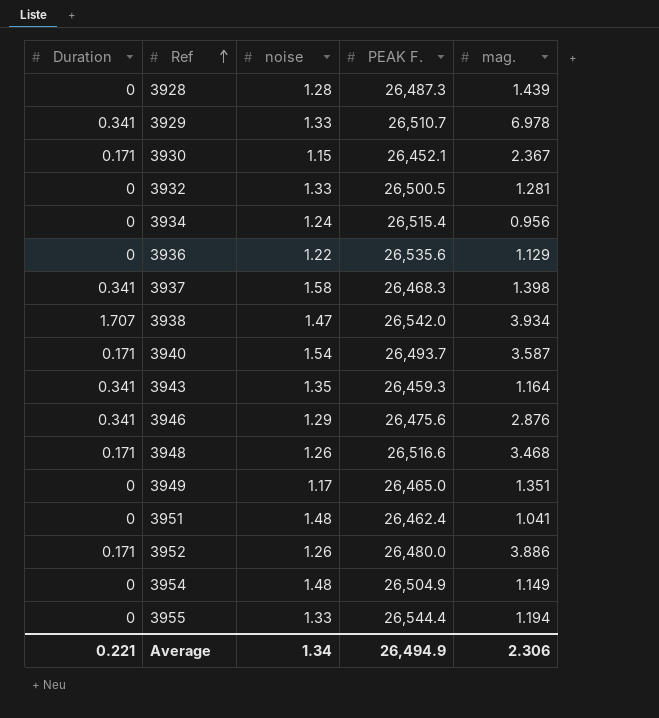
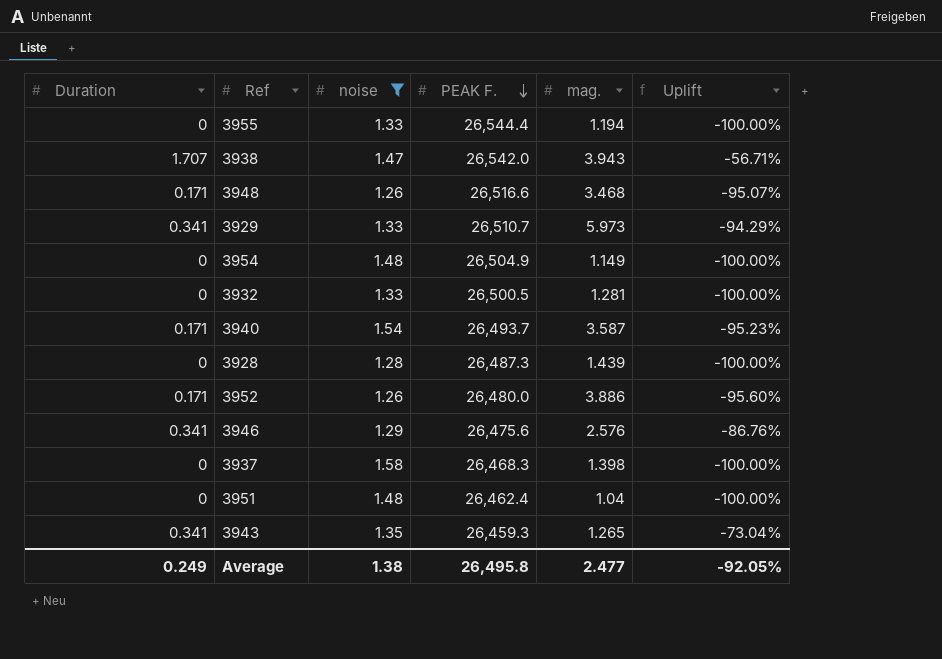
filter: none -> noise >= 1.26
row order: Ref ascending -> PEAK F. descending
column Uplift | formula: none -> ([Duration] - [mag.]) / [mag.]
3938 | mag.: 3.934 -> 3.943
3929 | mag.: 6.978 -> 5.973
3946 | mag.: 2.876 -> 2.576
3937 | Duration: 0.341 -> 0
3951 | mag.: 1.041 -> 1.04
3943 | mag.: 1.164 -> 1.265
Average | Duration: 0.221 -> 0.249
Average | noise: 1.34 -> 1.38
Average | PEAK F.: 26,494.9 -> 26,495.8
Average | mag.: 2.306 -> 2.477

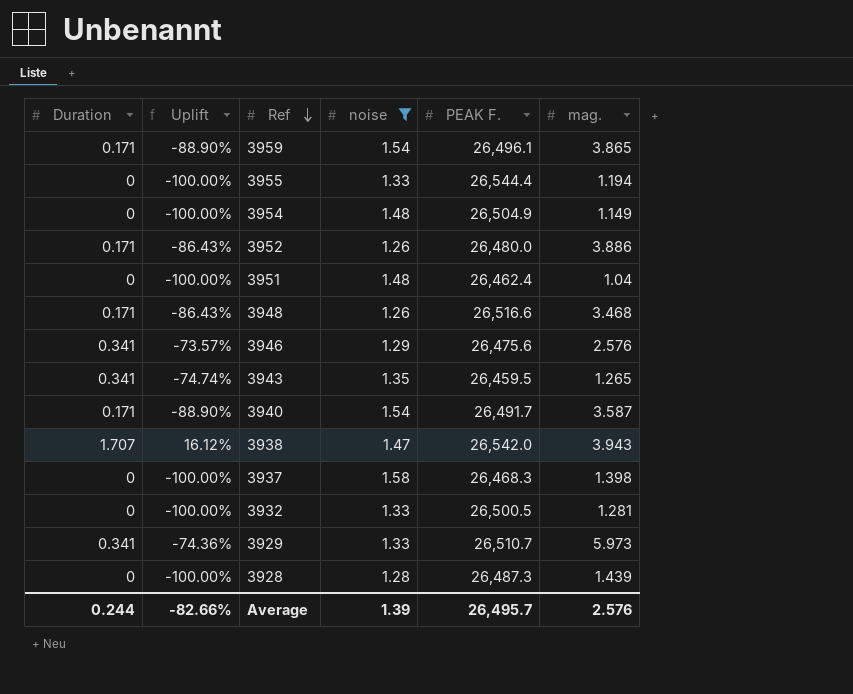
row order: PEAK F. descending -> Ref descending
column Uplift | formula: ([Duration] - [mag.]) / [mag.] -> ([Duration] - [noise]) / [noise]
column Uplift | position: 6 -> 2
row 3959: none -> 0.171 | -88.90% | 1.54 | 26,496.1 | 3.865
3943 | PEAK F.: 26,459.3 -> 26,459.5
3940 | PEAK F.: 26,493.7 -> 26,491.7
Average | Duration: 0.249 -> 0.244
Average | Uplift: -92.05% -> -82.66%
Average | noise: 1.38 -> 1.39
Average | PEAK F.: 26,495.8 -> 26,495.7
Average | mag.: 2.477 -> 2.576

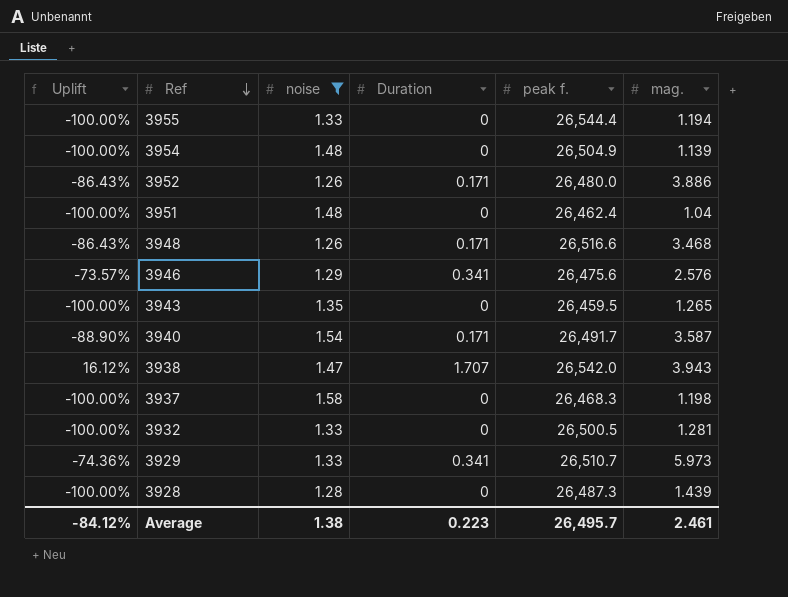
column Duration | position: 1 -> 4
column name: PEAK F. -> peak f.
row 3959: 0.171 | -88.90% | 1.54 | 26,496.1 | 3.865 -> none
3954 | mag.: 1.149 -> 1.139
3943 | Uplift: -74.74% -> -100.00%
3943 | Duration: 0.341 -> 0
3937 | mag.: 1.398 -> 1.198
Average | Uplift: -82.66% -> -84.12%
Average | noise: 1.39 -> 1.38
Average | Duration: 0.244 -> 0.223
Average | mag.: 2.576 -> 2.461

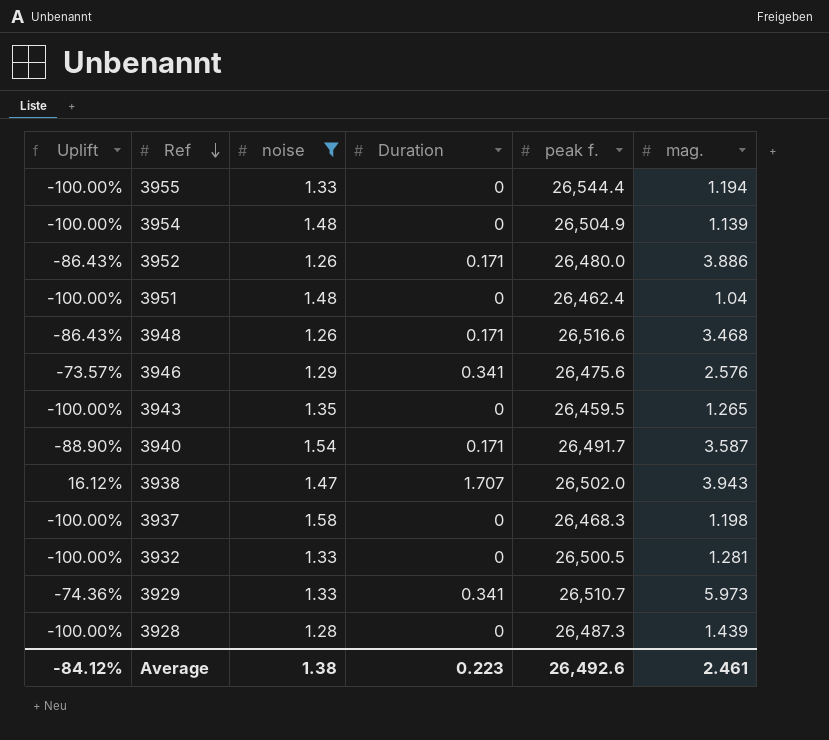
3938 | peak f.: 26,542.0 -> 26,502.0
Average | peak f.: 26,495.7 -> 26,492.6

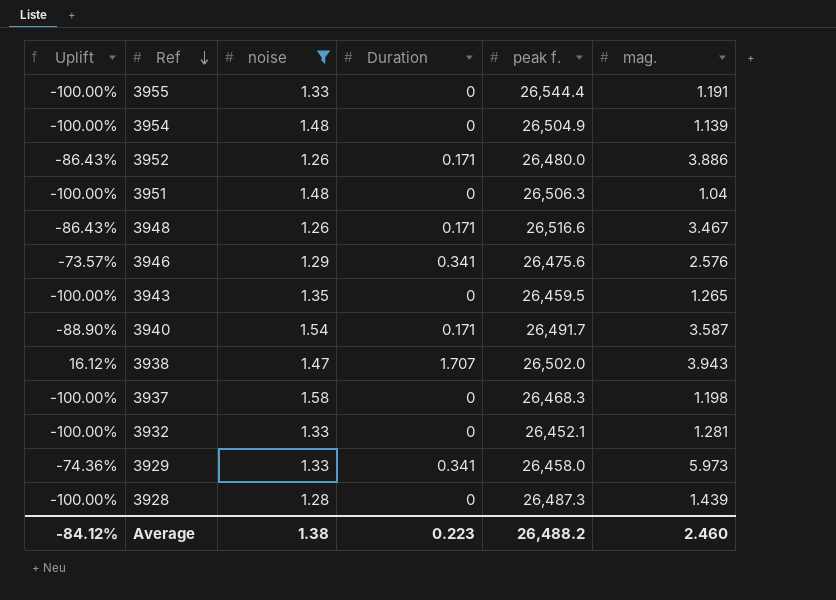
3955 | mag.: 1.194 -> 1.191
3951 | peak f.: 26,462.4 -> 26,506.3
3948 | mag.: 3.468 -> 3.467
3932 | peak f.: 26,500.5 -> 26,452.1
3929 | peak f.: 26,510.7 -> 26,458.0
Average | peak f.: 26,492.6 -> 26,488.2
Average | mag.: 2.461 -> 2.460

